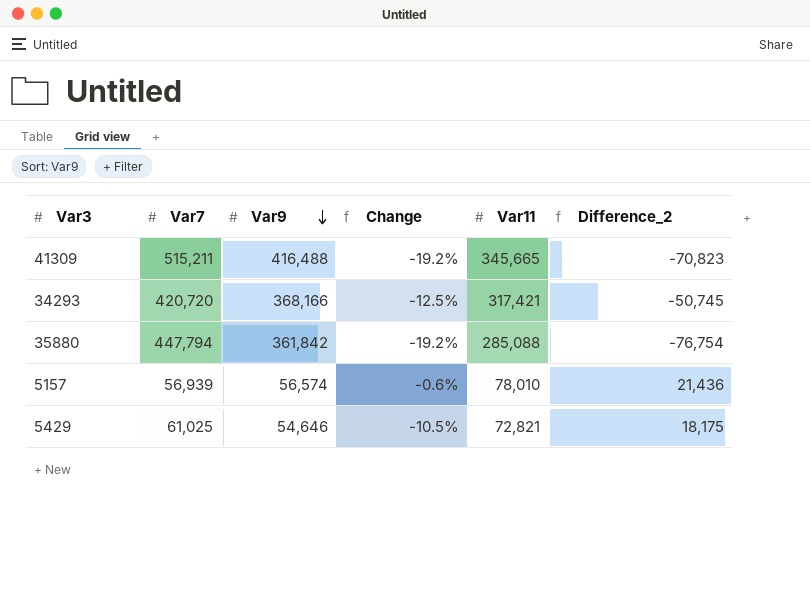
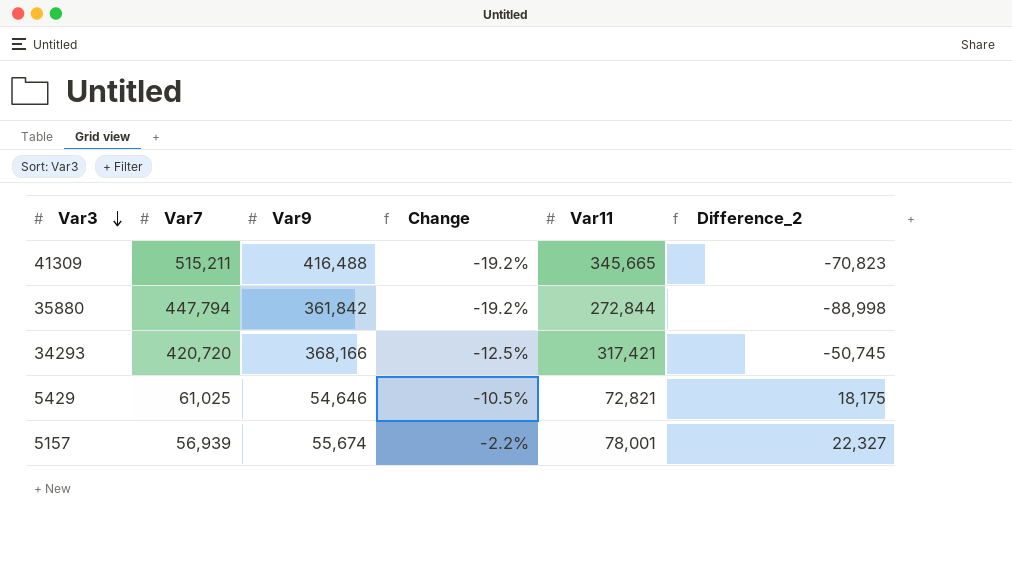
row order: Var9 descending -> Var3 descending
35880 | Var11: 285,088 -> 272,844
35880 | Difference_2: -76,754 -> -88,998
5157 | Var9: 56,574 -> 55,674
5157 | Change: -0.6% -> -2.2%
5157 | Var11: 78,010 -> 78,001
5157 | Difference_2: 21,436 -> 22,327

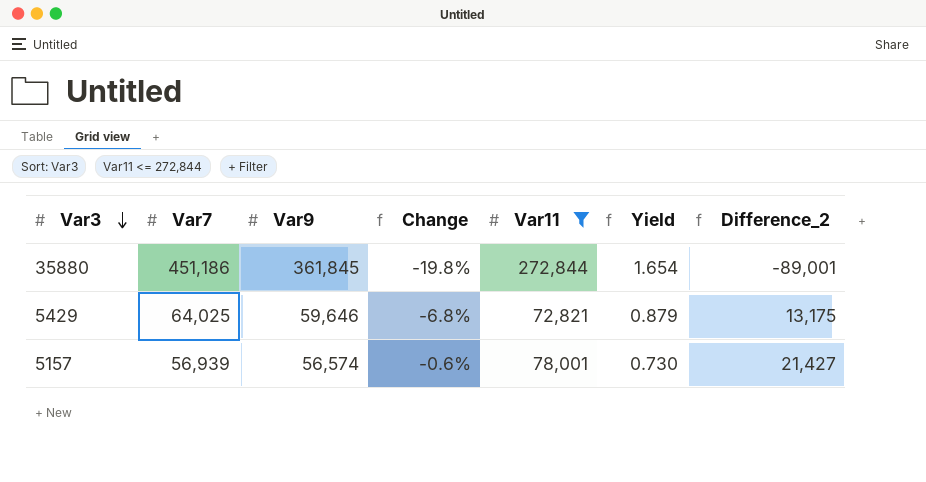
filter: none -> Var11 <= 272,844
column Yield | formula: none -> [Var7] / [Var11]
35880 | Var7: 447,794 -> 451,186
35880 | Var9: 361,842 -> 361,845
35880 | Change: -19.2% -> -19.8%
35880 | Difference_2: -88,998 -> -89,001
5429 | Var7: 61,025 -> 64,025
5429 | Var9: 54,646 -> 59,646
5429 | Change: -10.5% -> -6.8%
5429 | Difference_2: 18,175 -> 13,175
5157 | Var9: 55,674 -> 56,574
5157 | Change: -2.2% -> -0.6%
5157 | Difference_2: 22,327 -> 21,427

